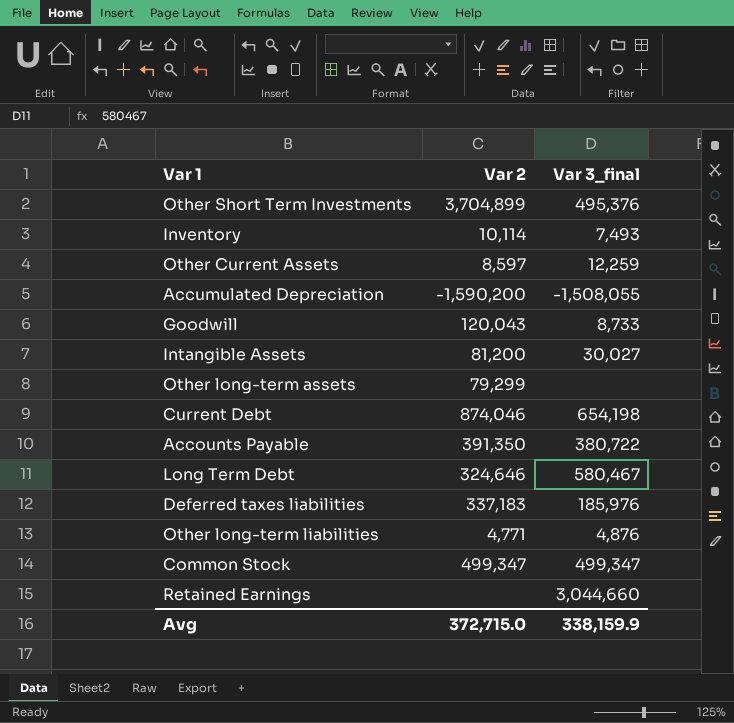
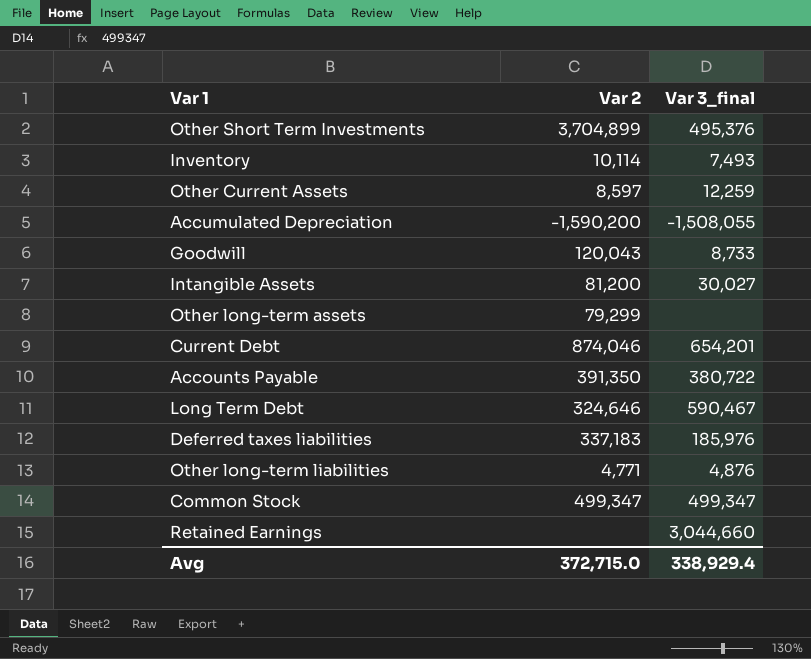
Current Debt | Var 3_final: 654,198 -> 654,201
Long Term Debt | Var 3_final: 580,467 -> 590,467
Avg | Var 3_final: 338,159.9 -> 338,929.4

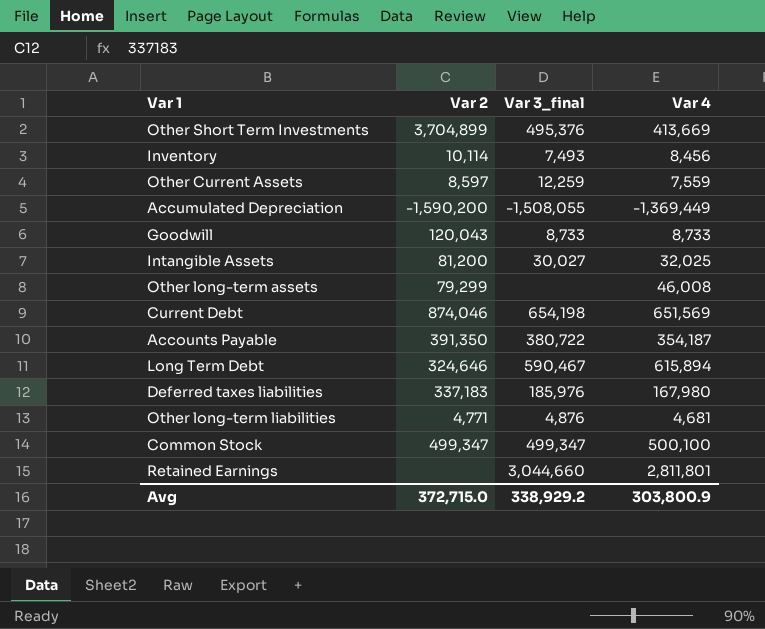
column Var 4 | position: none -> 4
Current Debt | Var 3_final: 654,201 -> 654,198
Avg | Var 3_final: 338,929.4 -> 338,929.2

